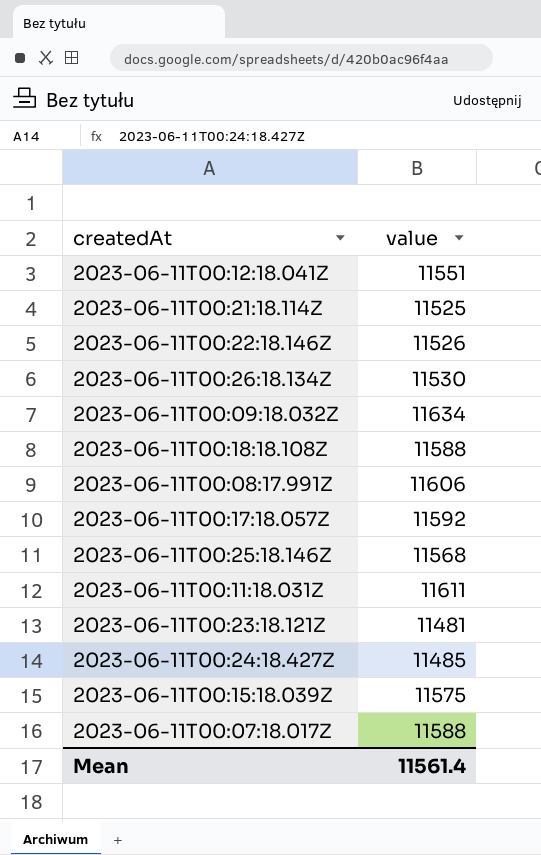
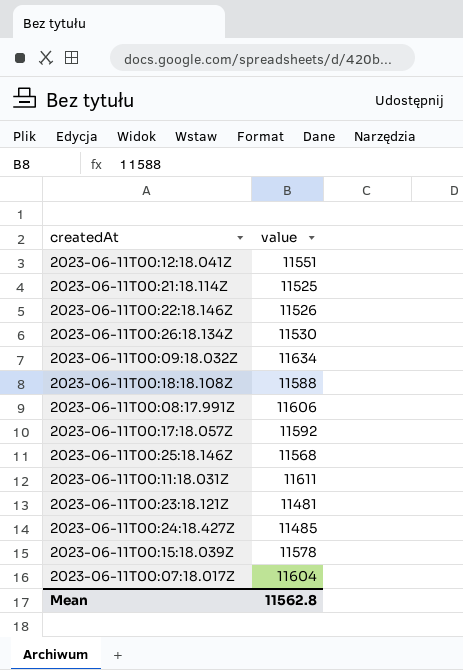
2023-06-11T00:15:18.039Z | value: 11575 -> 11578
2023-06-11T00:07:18.017Z | value: 11588 -> 11604
Mean | value: 11561.4 -> 11562.8

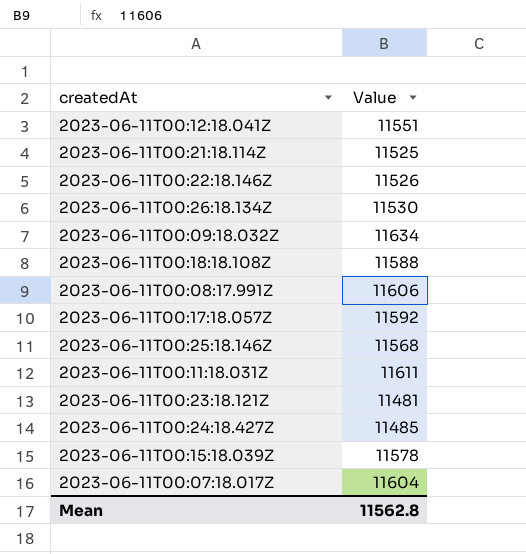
column name: value -> Value

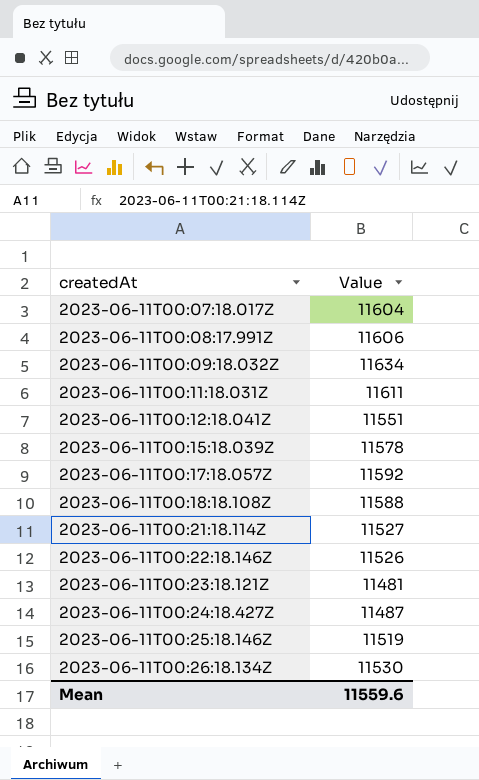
row order: none -> createdAt ascending
2023-06-11T00:21:18.114Z | Value: 11525 -> 11527
2023-06-11T00:24:18.427Z | Value: 11485 -> 11487
2023-06-11T00:25:18.146Z | Value: 11568 -> 11519
Mean | Value: 11562.8 -> 11559.6

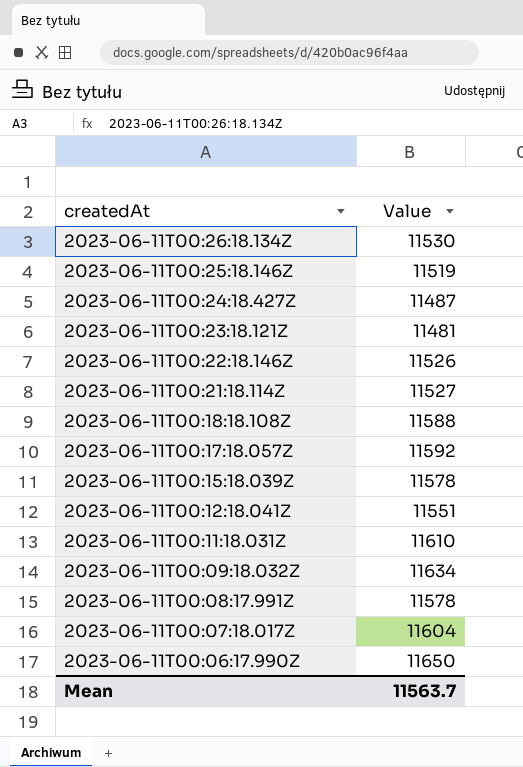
row order: createdAt ascending -> createdAt descending
2023-06-11T00:11:18.031Z | Value: 11611 -> 11610
2023-06-11T00:08:17.991Z | Value: 11606 -> 11578
row 2023-06-11T00:06:17.990Z: none -> 11650
Mean | Value: 11559.6 -> 11563.7

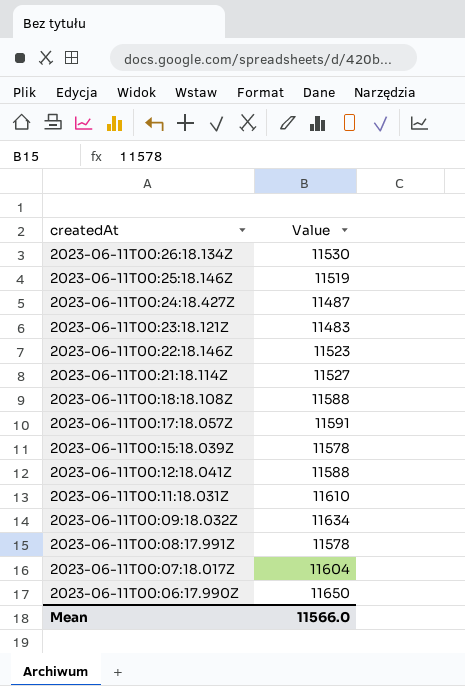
2023-06-11T00:23:18.121Z | Value: 11481 -> 11483
2023-06-11T00:22:18.146Z | Value: 11526 -> 11523
2023-06-11T00:17:18.057Z | Value: 11592 -> 11591
2023-06-11T00:12:18.041Z | Value: 11551 -> 11588
Mean | Value: 11563.7 -> 11566.0

